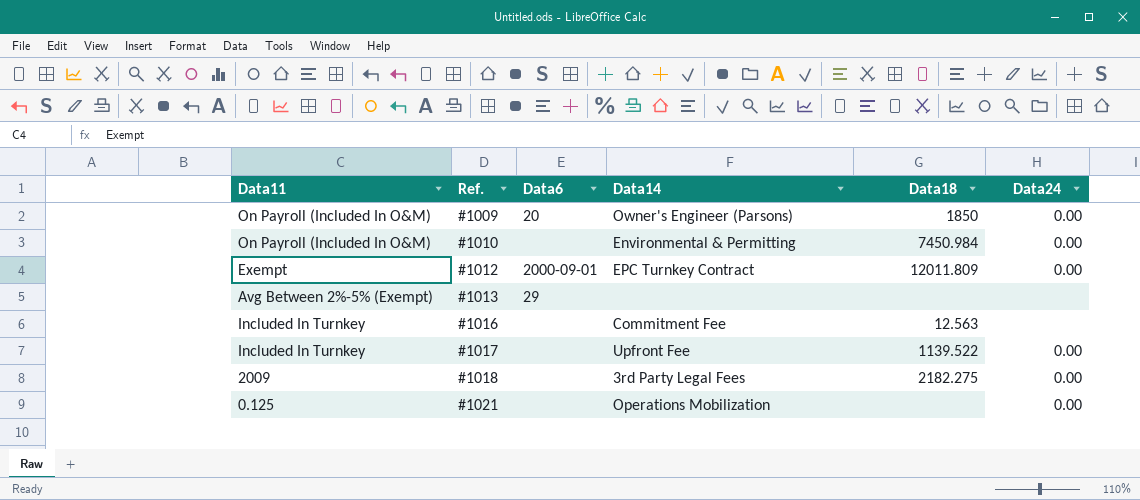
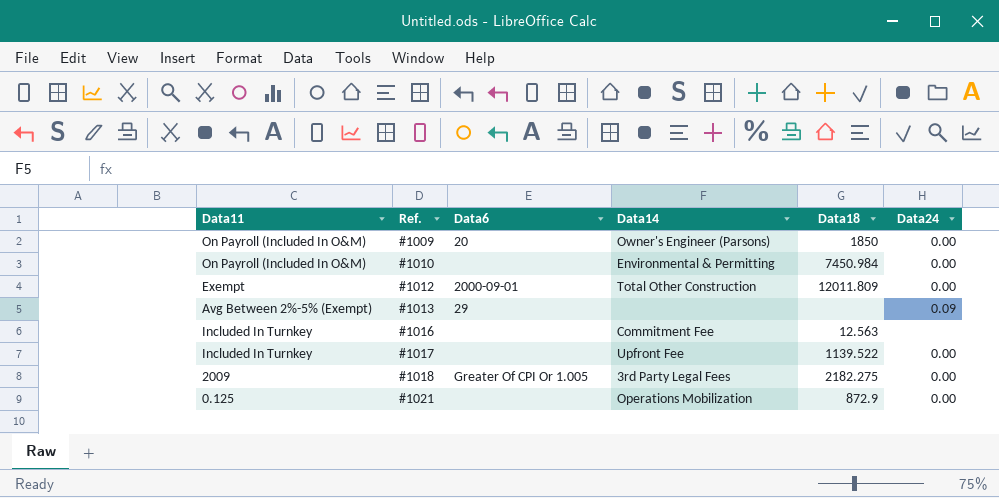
#1012 | Data14: EPC Turnkey Contract -> Total Other Construction
#1013 | Data24: none -> 0.09
#1018 | Data6: none -> Greater Of CPI Or 1.005
#1021 | Data18: none -> 872.9

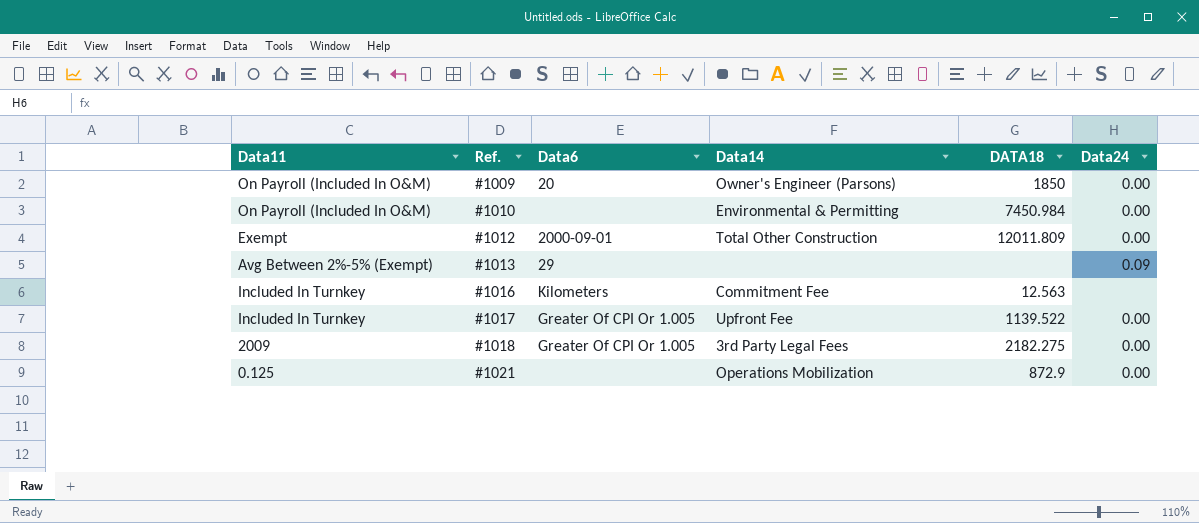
column name: Data18 -> DATA18
#1016 | Data6: none -> Kilometers
#1017 | Data6: none -> Greater Of CPI Or 1.005

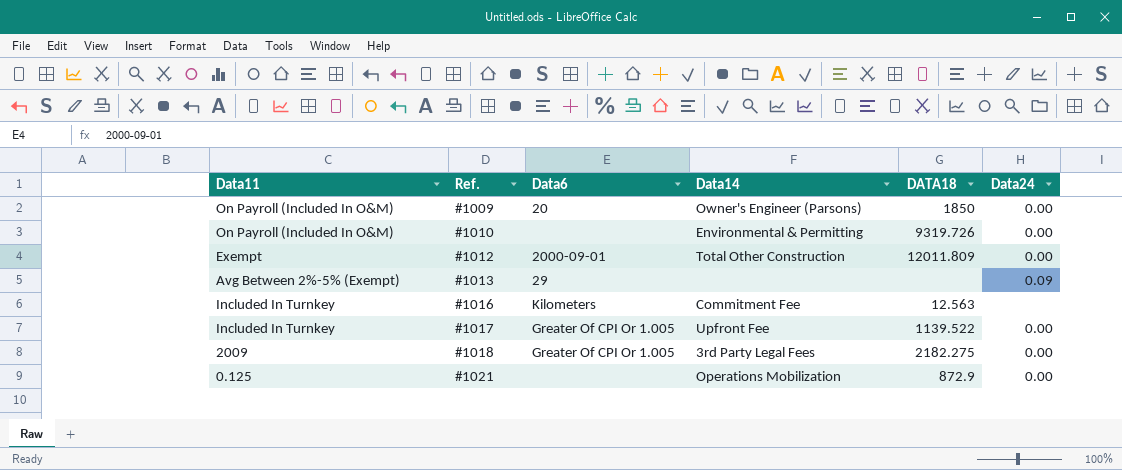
#1010 | DATA18: 7450.984 -> 9319.726

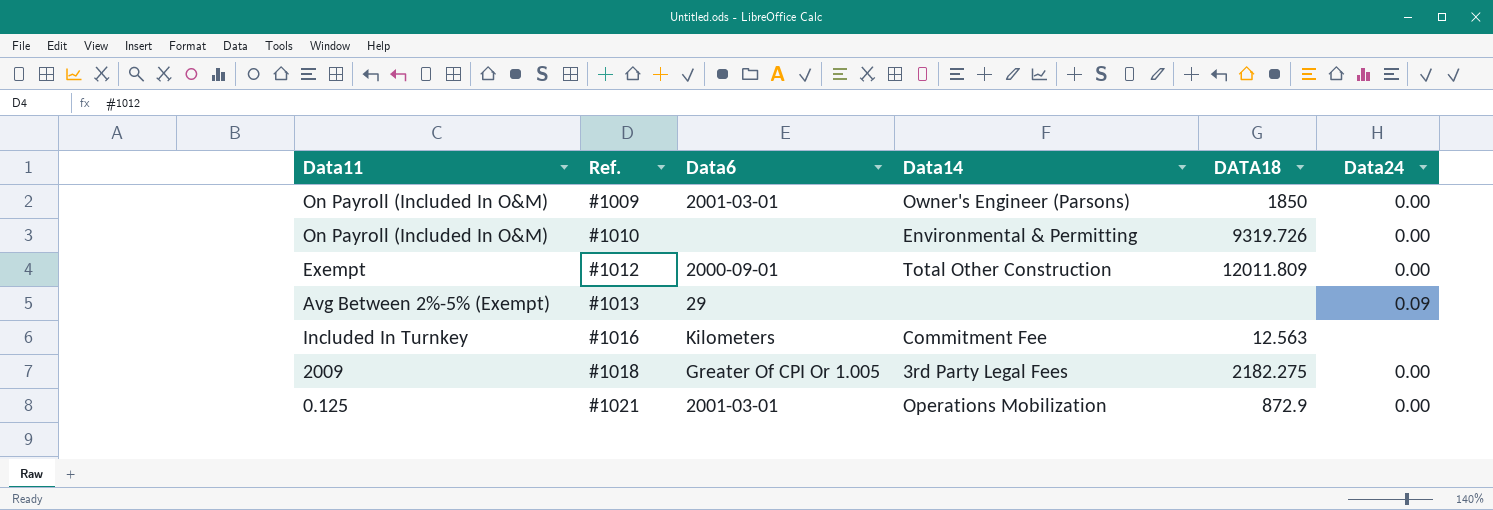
row #1017: Included In Turnkey | Greater Of CPI Or 1.005 | Upfront Fee | 1139.522 | 0.00 -> none
#1009 | Data6: 20 -> 2001-03-01
#1021 | Data6: none -> 2001-03-01

